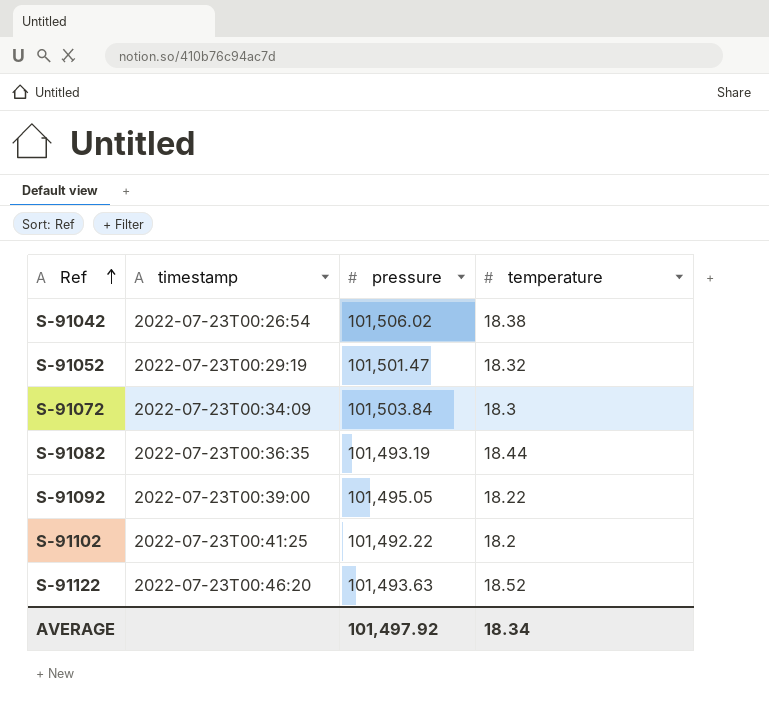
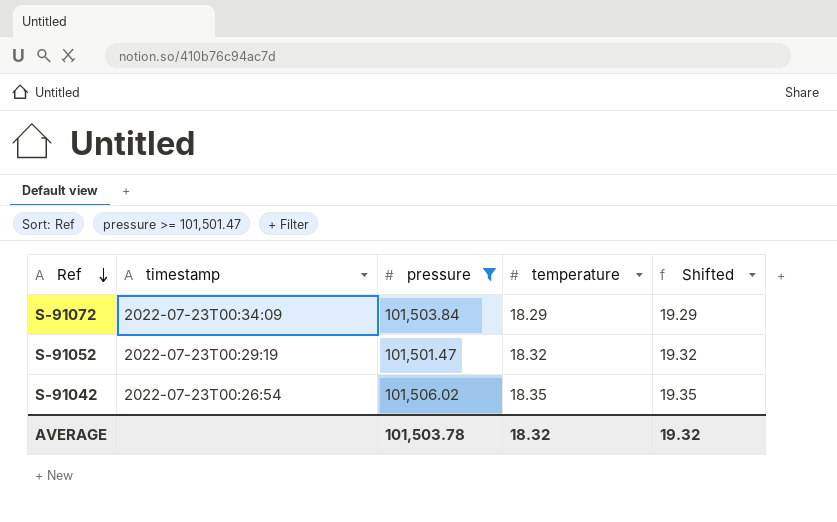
filter: none -> pressure >= 101,501.47
row order: Ref ascending -> Ref descending
column Shifted | formula: none -> [temperature] + 1
S-91072 | temperature: 18.3 -> 18.29
S-91042 | temperature: 18.38 -> 18.35
AVERAGE | pressure: 101,497.92 -> 101,503.78
AVERAGE | temperature: 18.34 -> 18.32

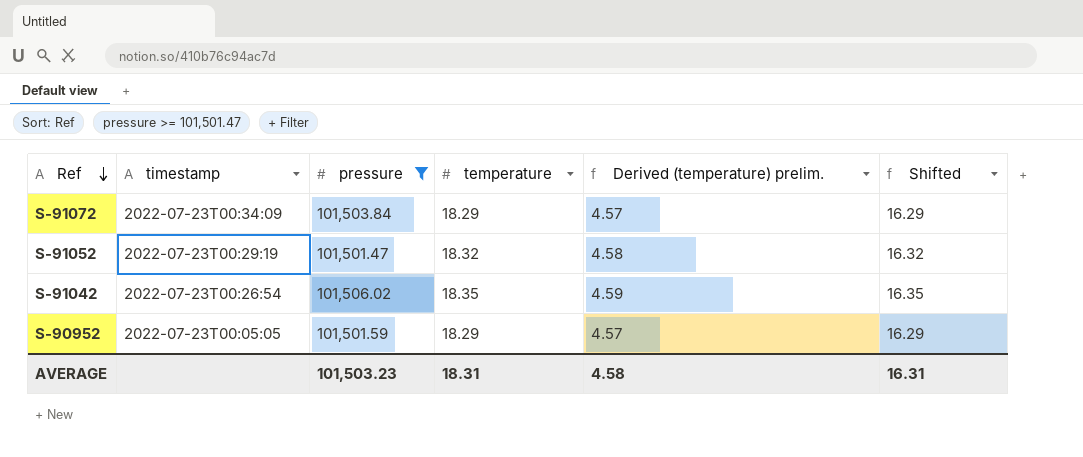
column Derived (temperature) prelim. | formula: none -> [temperature] * 0.25
column Shifted | formula: [temperature] + 1 -> [temperature] - 2
row S-90952: none -> 2022-07-23T00:05:05 | 101,501.59 | 18.29 | 4.57 | 16.29
AVERAGE | pressure: 101,503.78 -> 101,503.23
AVERAGE | temperature: 18.32 -> 18.31
AVERAGE | Shifted: 19.32 -> 16.31

